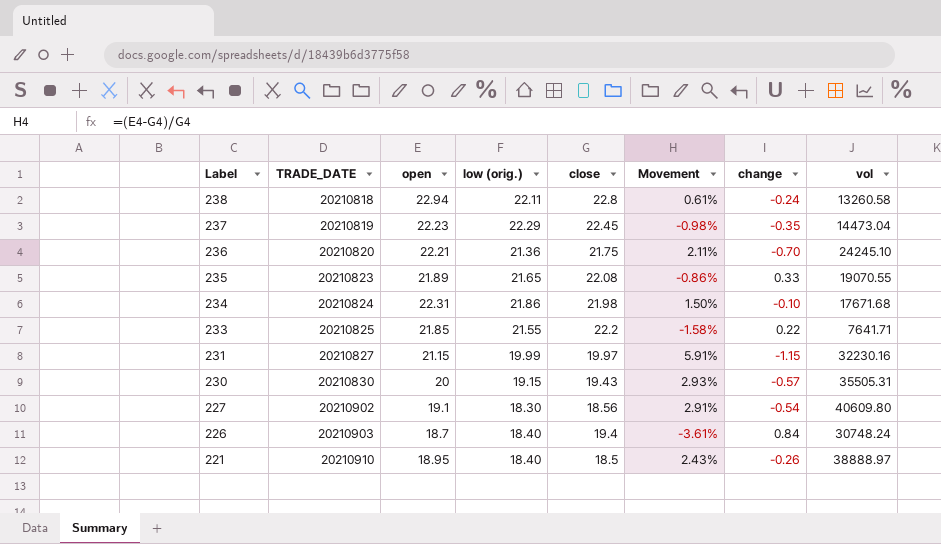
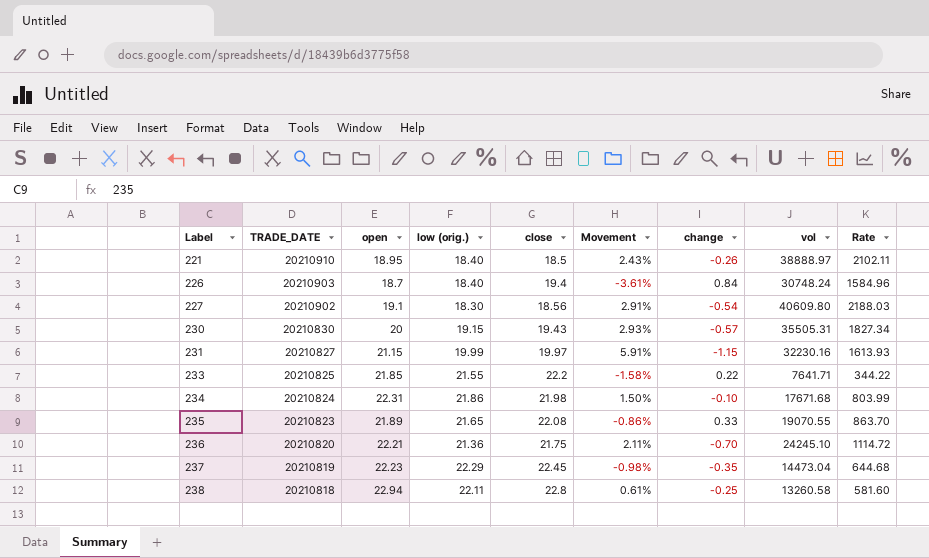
row order: Label descending -> Label ascending
column Rate | formula: none -> [vol] / [close]
238 | change: -0.24 -> -0.25

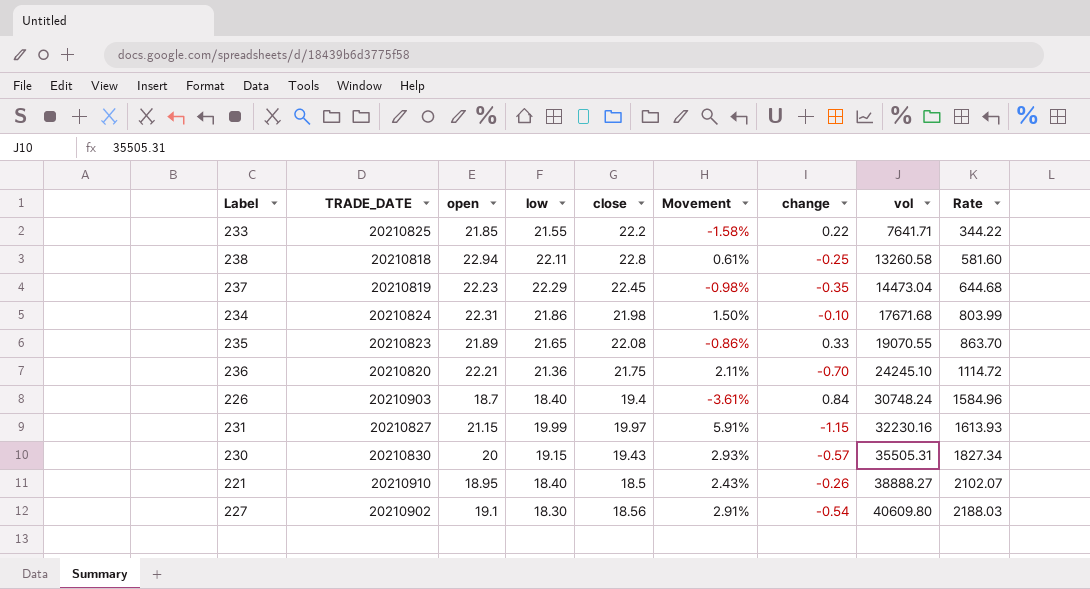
row order: Label ascending -> vol ascending
column name: low (orig.) -> low
221 | vol: 38888.97 -> 38888.27
221 | Rate: 2102.11 -> 2102.07

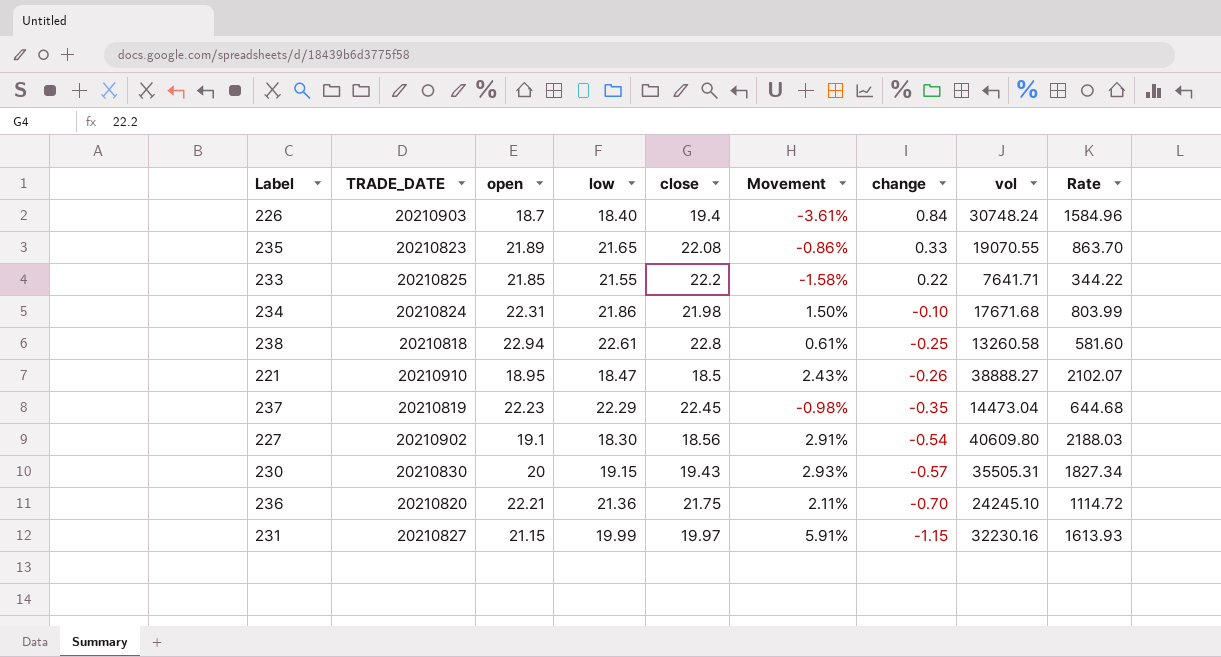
row order: vol ascending -> change descending
238 | low: 22.11 -> 22.61
221 | low: 18.40 -> 18.47

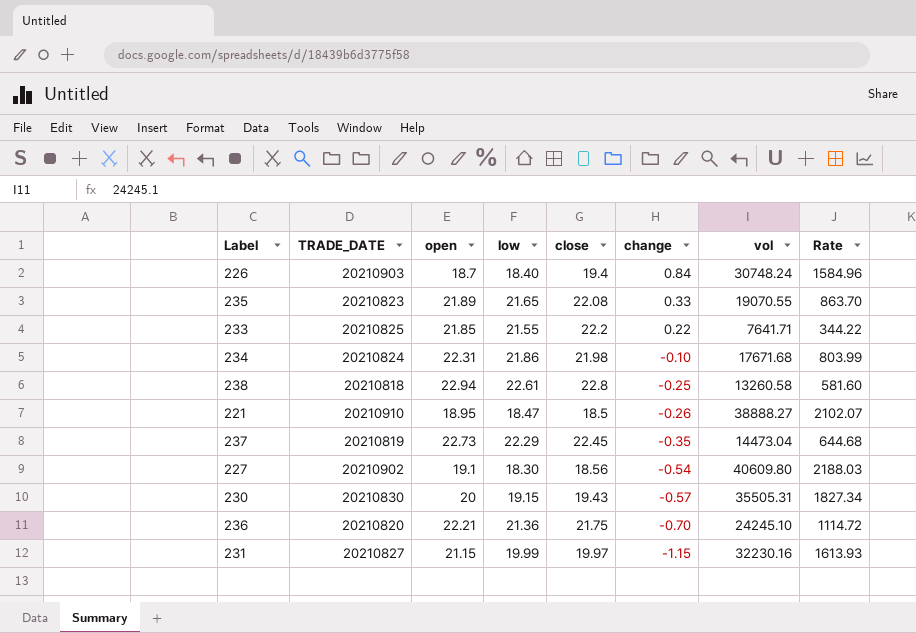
column Movement | formula: ([open] - [close]) / [close] -> none
237 | open: 22.23 -> 22.73

